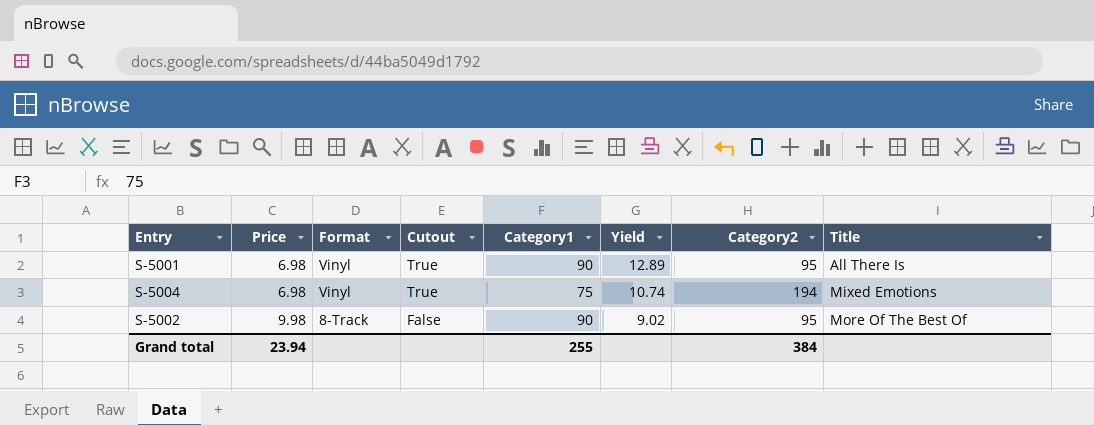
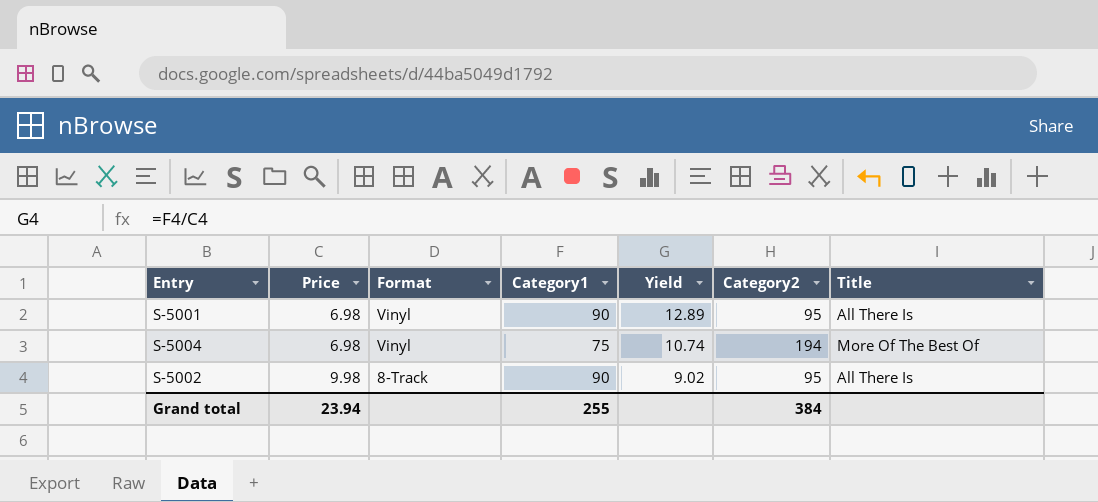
column Cutout | position: 4 -> none
S-5004 | Title: Mixed Emotions -> More Of The Best Of
S-5002 | Title: More Of The Best Of -> All There Is

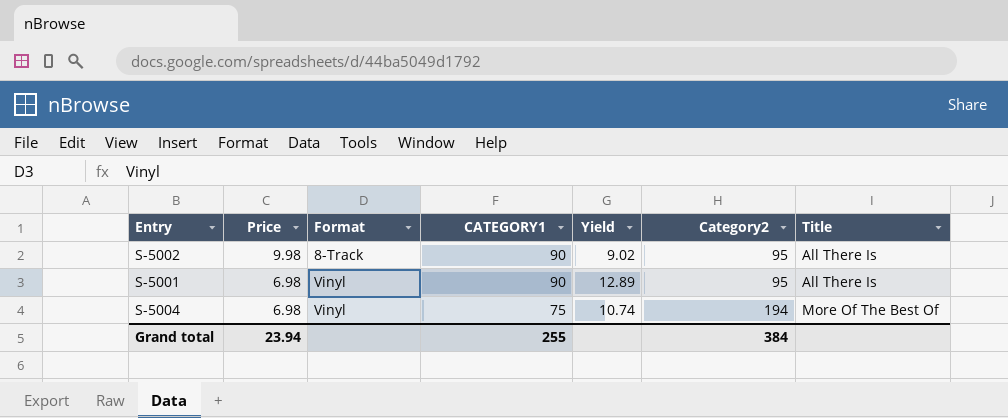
row order: Price ascending -> Price descending
column name: Category1 -> CATEGORY1

